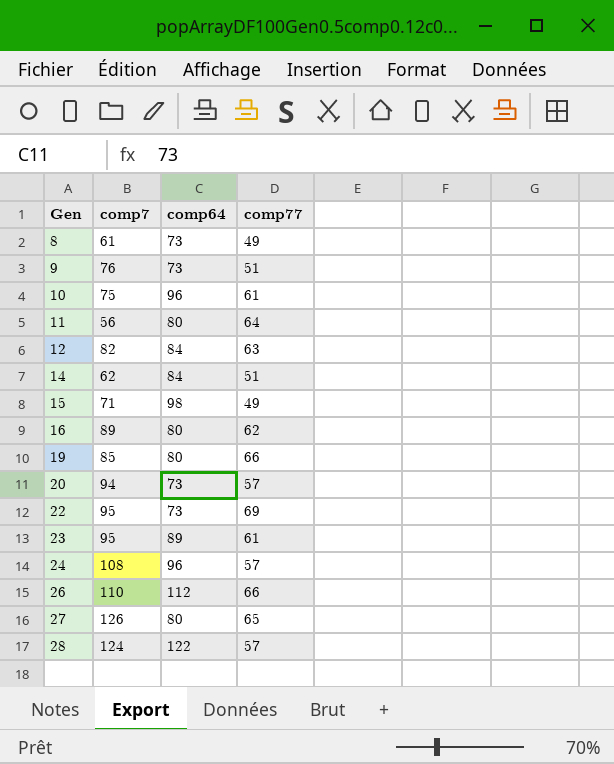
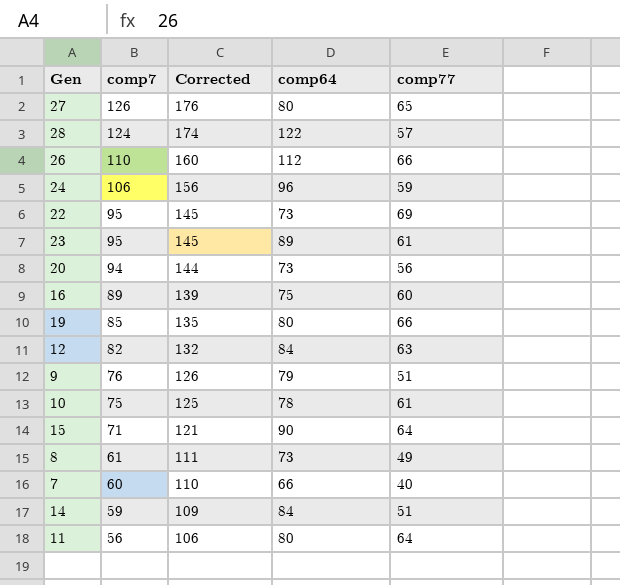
row order: Gen ascending -> comp7 descending
column Corrected | formula: none -> [comp7] + 50
24 | comp7: 108 -> 106
24 | comp77: 57 -> 59
20 | comp77: 57 -> 56
16 | comp64: 80 -> 75
16 | comp77: 62 -> 60
9 | comp64: 73 -> 79
10 | comp64: 96 -> 78
15 | comp64: 98 -> 90
15 | comp77: 49 -> 64
row 7: none -> 60 | 110 | 66 | 40
14 | comp7: 62 -> 59

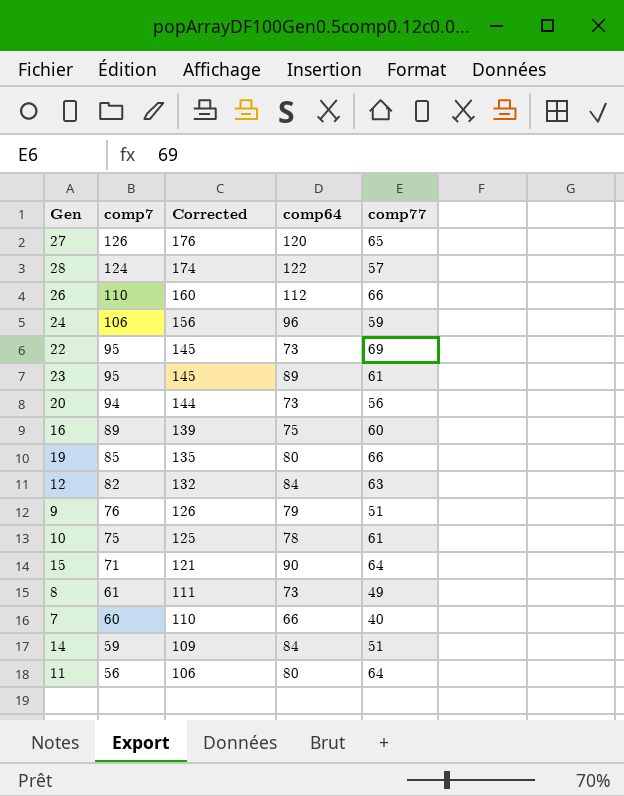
27 | comp64: 80 -> 120

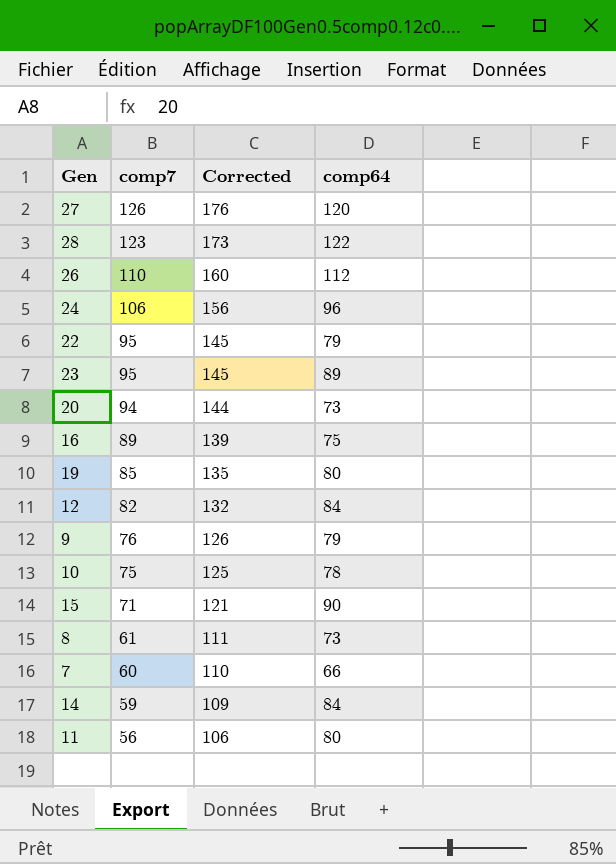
column comp77 | position: 5 -> none
28 | comp7: 124 -> 123
28 | Corrected: 174 -> 173
22 | comp64: 73 -> 79

